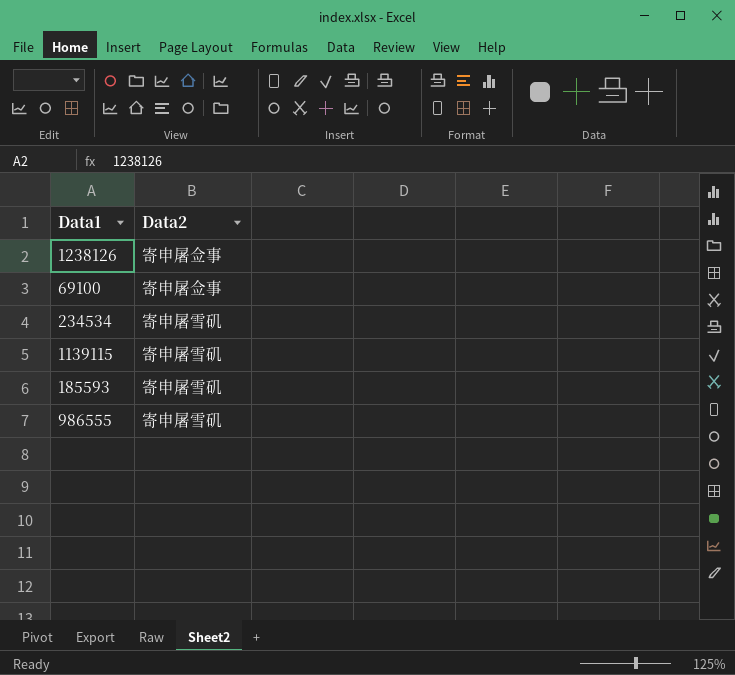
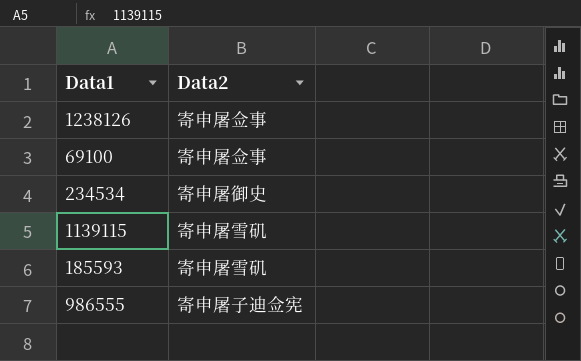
234534 | Data2: 寄申屠雪矶 -> 寄申屠御史
986555 | Data2: 寄申屠雪矶 -> 寄申屠子迪佥宪

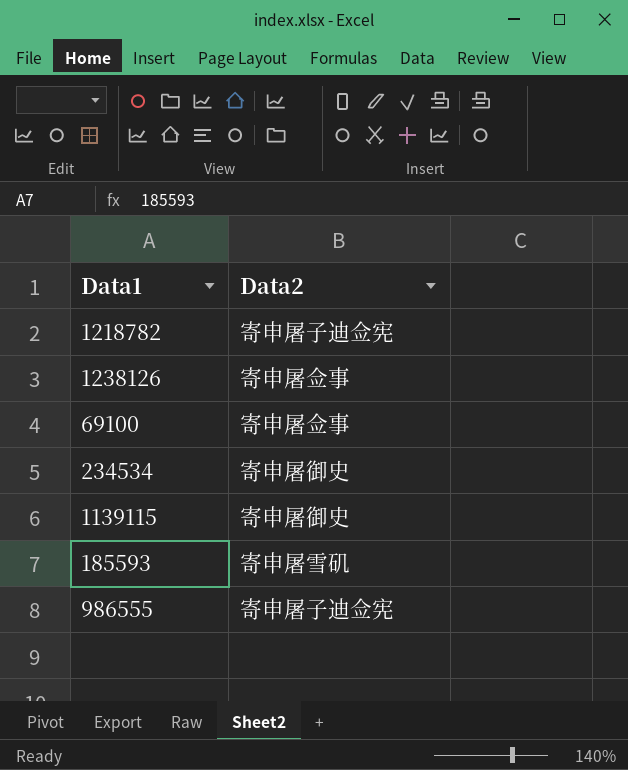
row 1218782: none -> 寄申屠子迪佥宪
1139115 | Data2: 寄申屠雪矶 -> 寄申屠御史

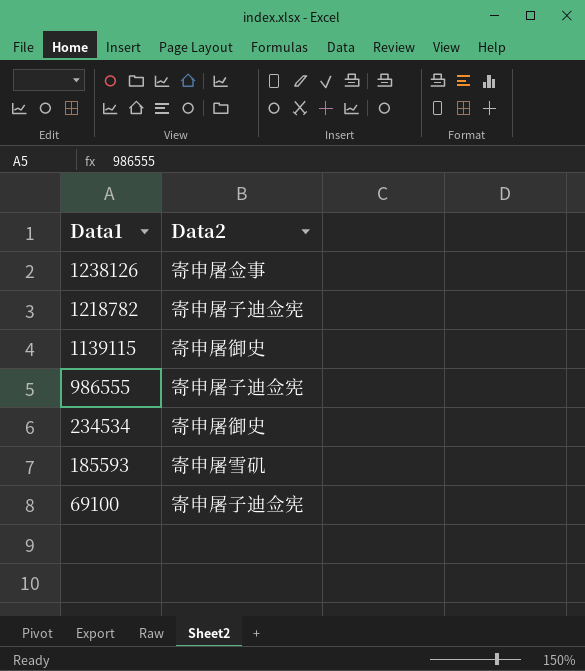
row order: none -> Data1 descending
69100 | Data2: 寄申屠佥事 -> 寄申屠子迪佥宪

